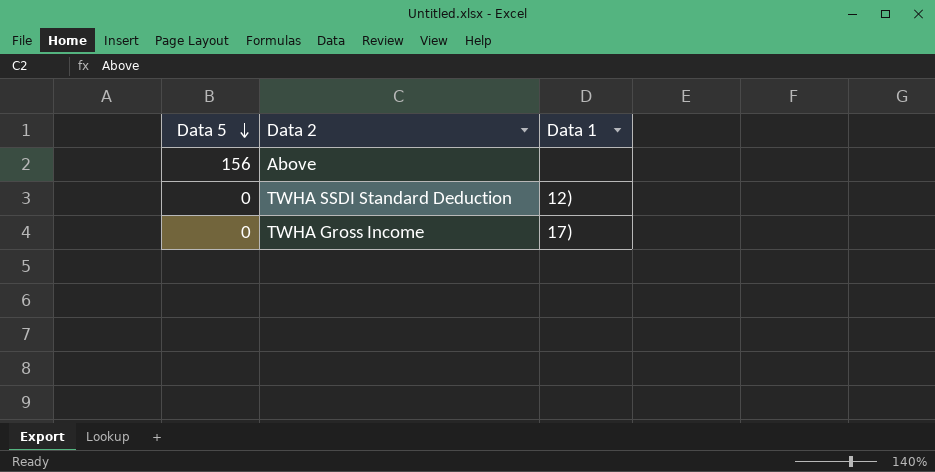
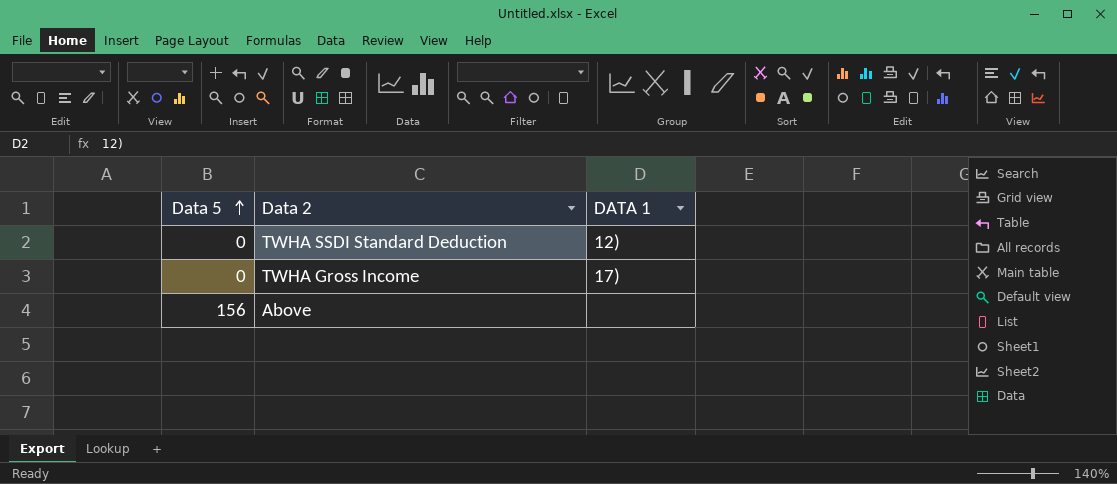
row order: Data 5 descending -> Data 5 ascending
column name: Data 1 -> DATA 1

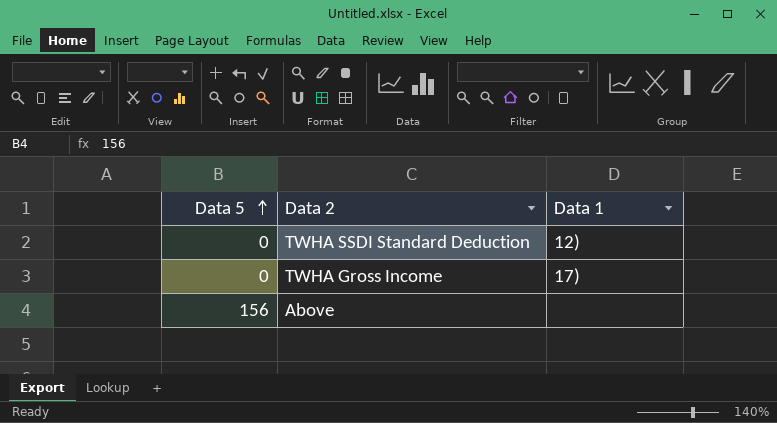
column name: DATA 1 -> Data 1

